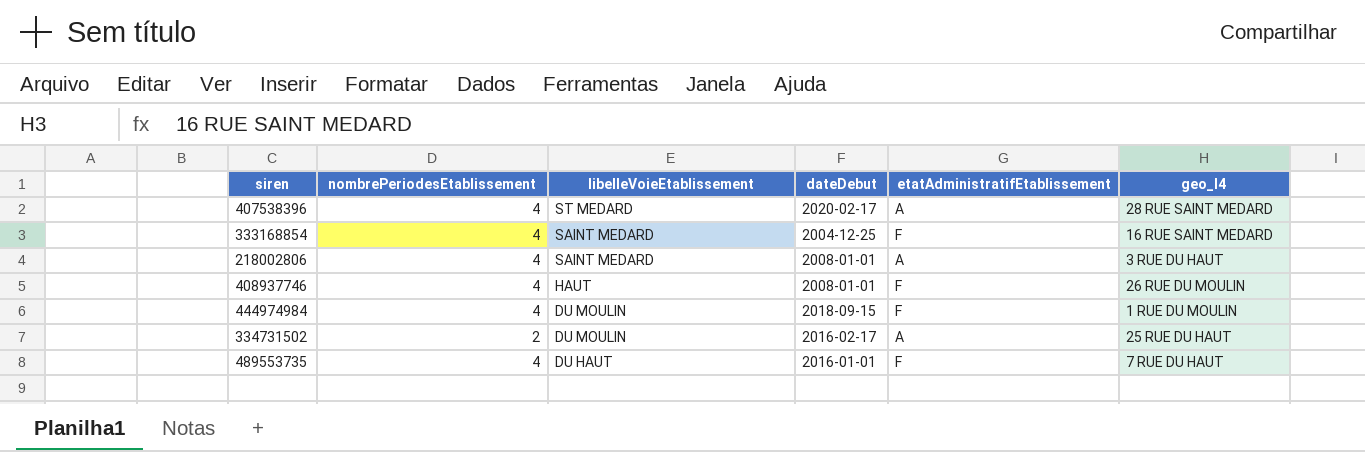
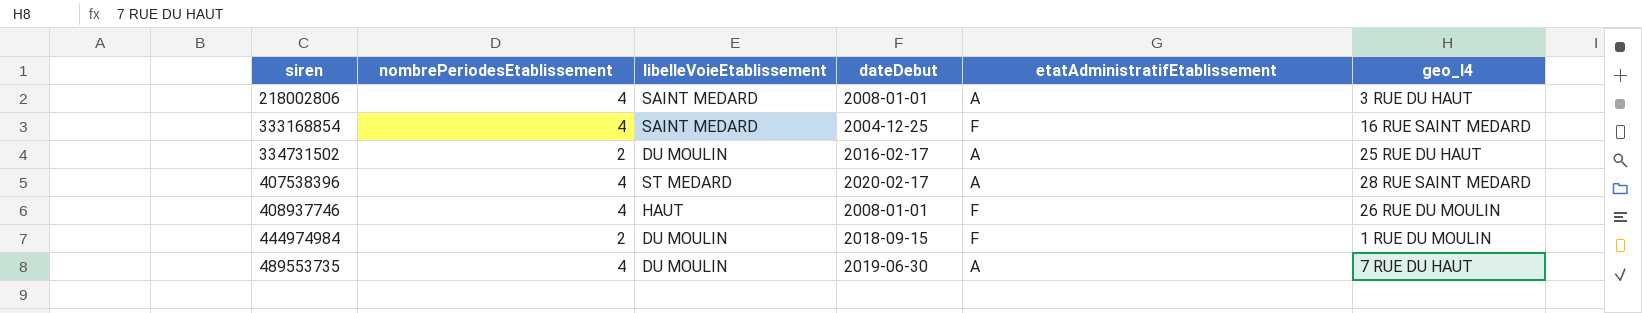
row order: libelleVoieEtablissement descending -> siren ascending
444974984 | nombrePeriodesEtablissement: 4 -> 2
489553735 | libelleVoieEtablissement: DU HAUT -> DU MOULIN
489553735 | dateDebut: 2016-01-01 -> 2019-06-30
489553735 | etatAdministratifEtablissement: F -> A

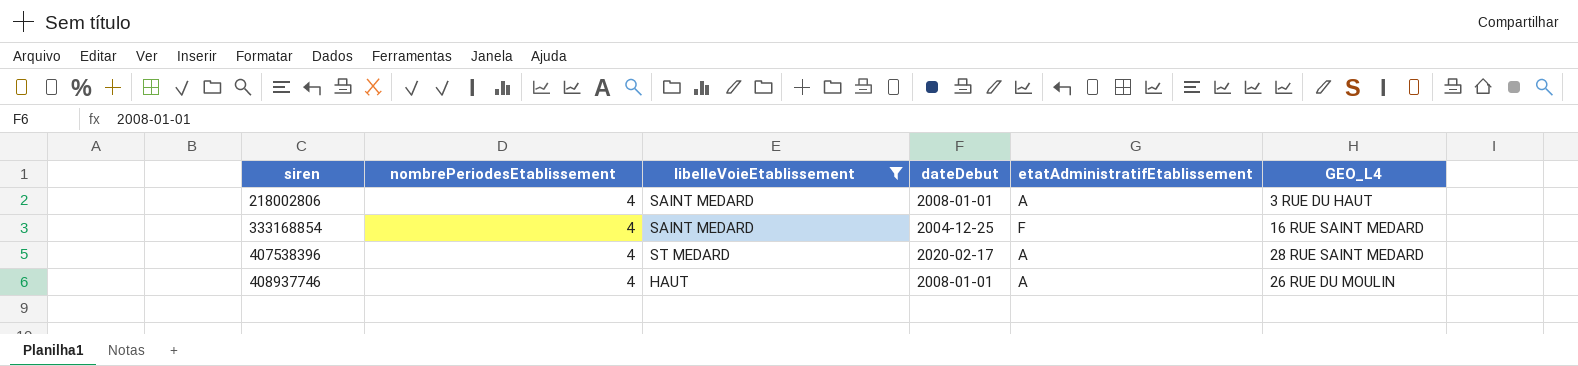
filter: none -> libelleVoieEtablissement != DU MOULIN
column name: geo_l4 -> GEO_L4
408937746 | etatAdministratifEtablissement: F -> A

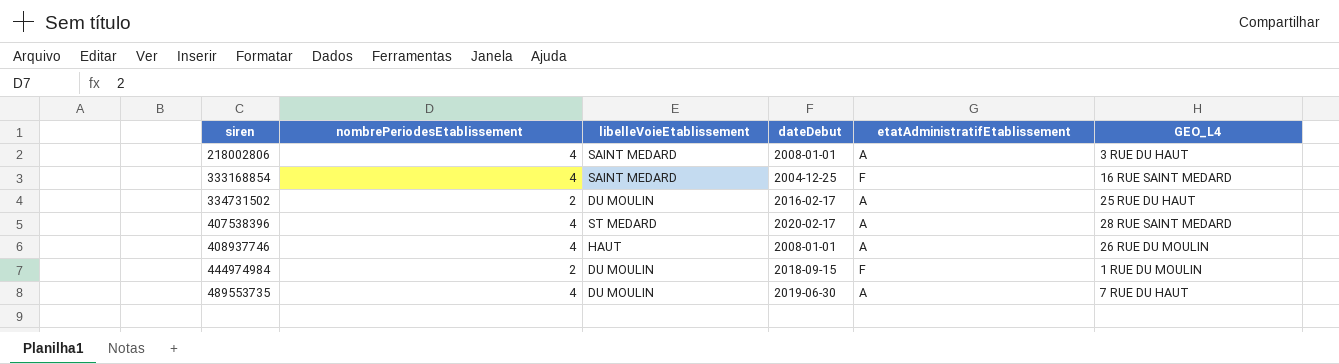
filter: libelleVoieEtablissement != DU MOULIN -> none

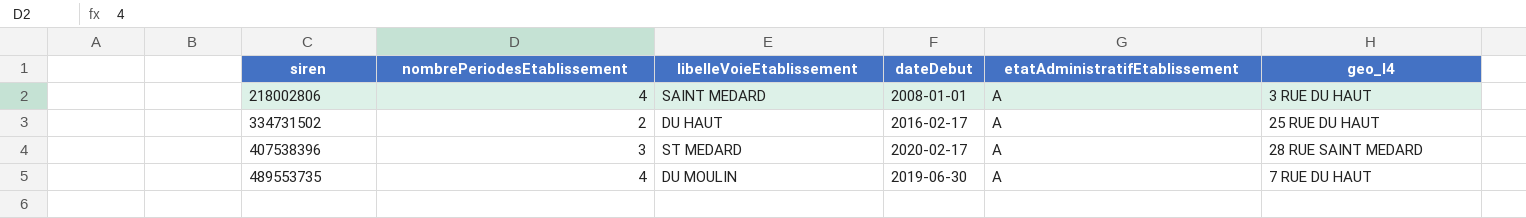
column name: GEO_L4 -> geo_l4
row 333168854: 4 | SAINT MEDARD | 2004-12-25 | F | 16 RUE SAINT MEDARD -> none
row 408937746: 4 | HAUT | 2008-01-01 | A | 26 RUE DU MOULIN -> none
row 444974984: 2 | DU MOULIN | 2018-09-15 | F | 1 RUE DU MOULIN -> none
334731502 | libelleVoieEtablissement: DU MOULIN -> DU HAUT
407538396 | nombrePeriodesEtablissement: 4 -> 3

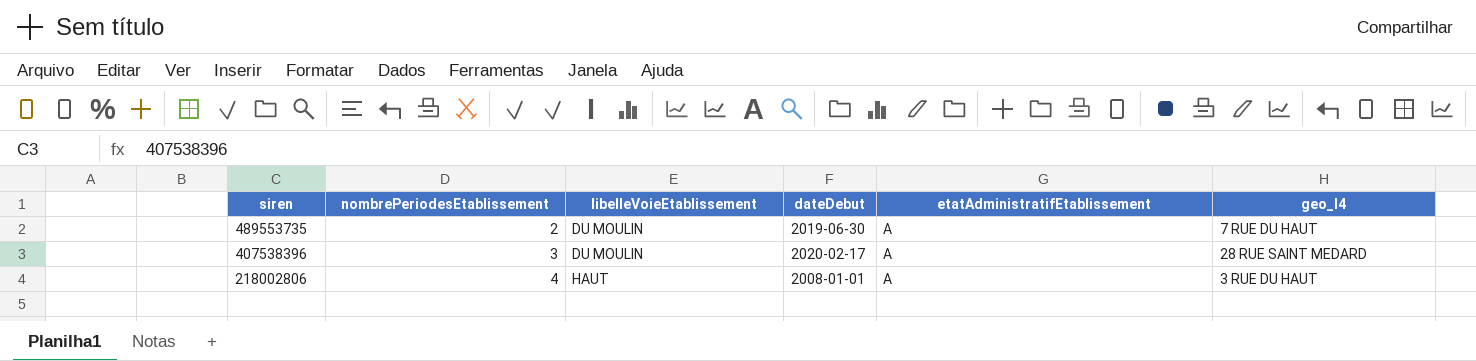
row order: siren ascending -> siren descending
row 334731502: 2 | DU HAUT | 2016-02-17 | A | 25 RUE DU HAUT -> none
489553735 | nombrePeriodesEtablissement: 4 -> 2
407538396 | libelleVoieEtablissement: ST MEDARD -> DU MOULIN
218002806 | libelleVoieEtablissement: SAINT MEDARD -> HAUT

